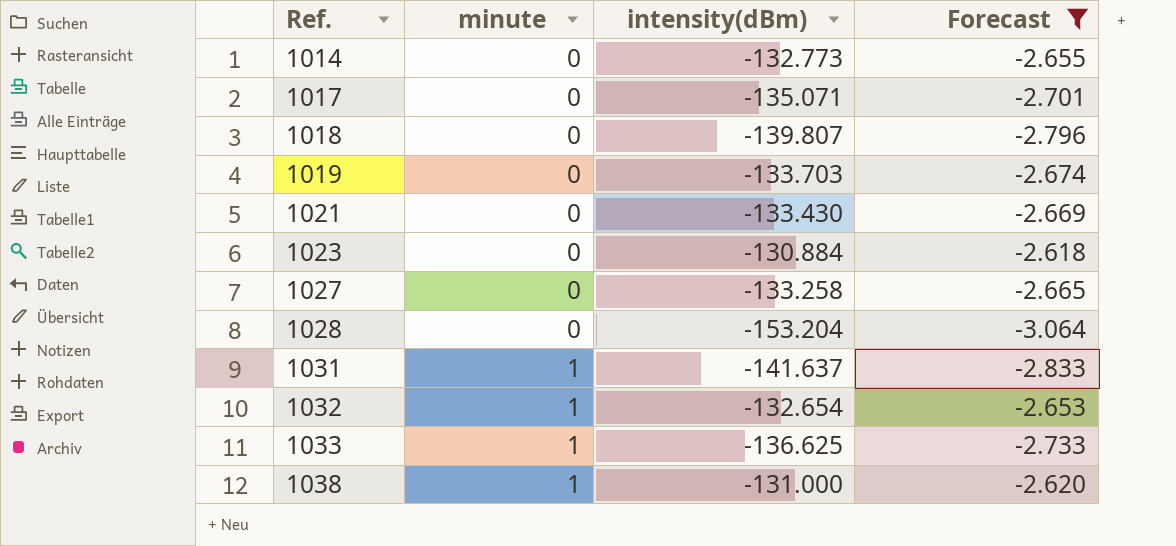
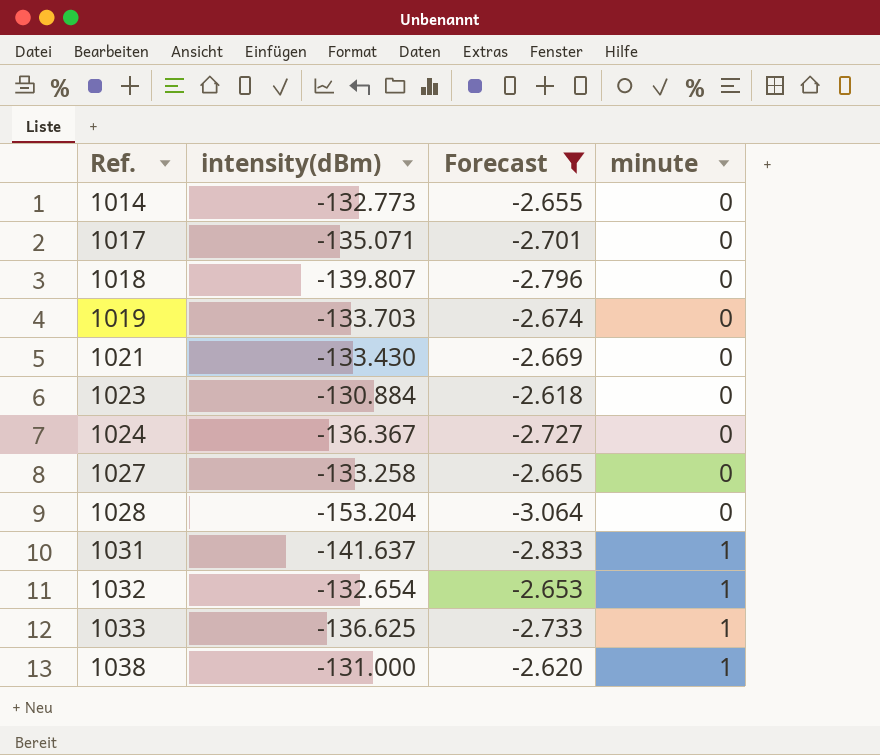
column minute | position: 2 -> 4
row 1024: none -> -136.367 | -2.727 | 0

